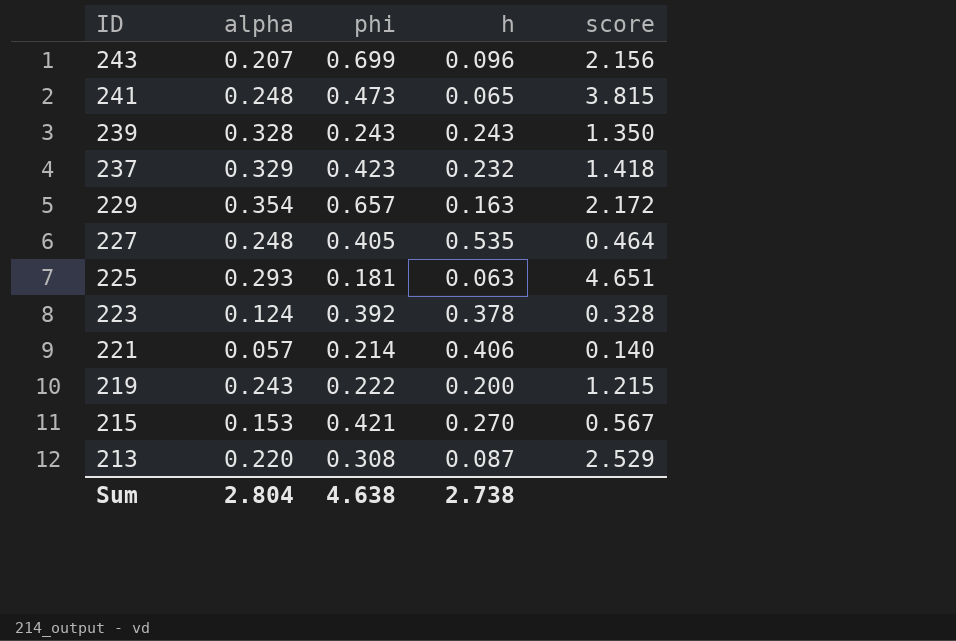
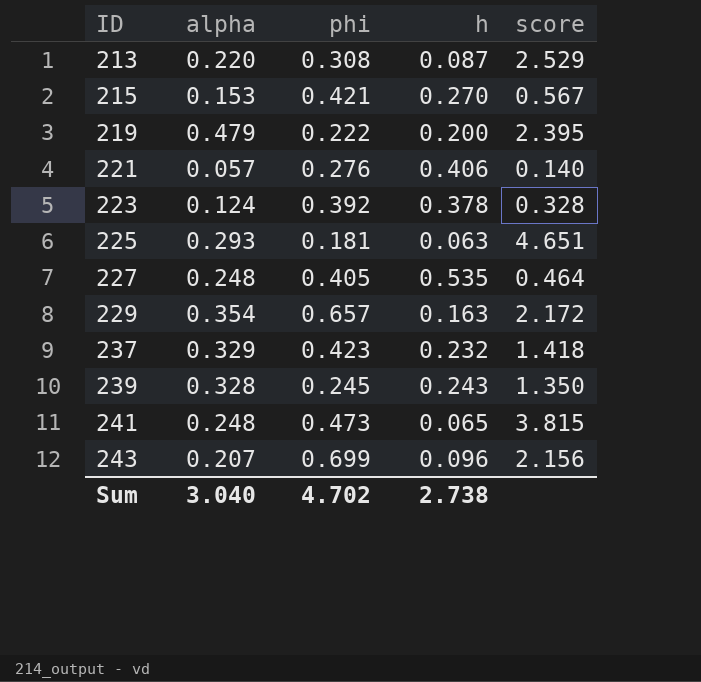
row order: ID descending -> ID ascending
219 | alpha: 0.243 -> 0.479
219 | score: 1.215 -> 2.395
221 | phi: 0.214 -> 0.276
239 | phi: 0.243 -> 0.245
Sum | alpha: 2.804 -> 3.040
Sum | phi: 4.638 -> 4.702

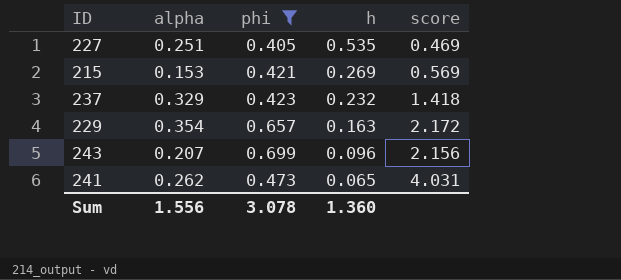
filter: none -> phi >= 0.405
row order: ID ascending -> h descending
227 | alpha: 0.248 -> 0.251
227 | score: 0.464 -> 0.469
215 | h: 0.270 -> 0.269
215 | score: 0.567 -> 0.569
241 | alpha: 0.248 -> 0.262
241 | score: 3.815 -> 4.031
Sum | alpha: 3.040 -> 1.556
Sum | phi: 4.702 -> 3.078
Sum | h: 2.738 -> 1.360

